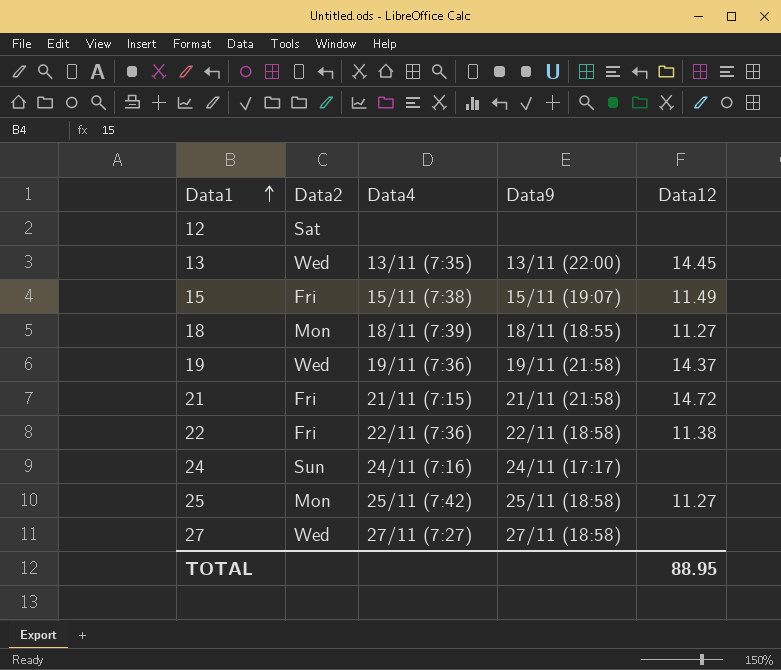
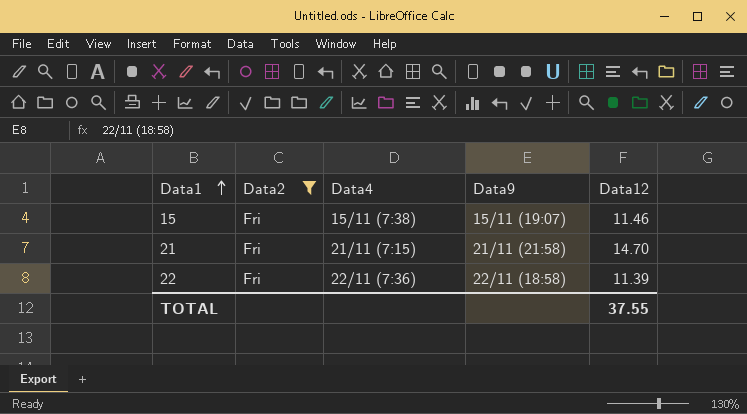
filter: none -> Data2 = Fri
15 | Data12: 11.49 -> 11.46
21 | Data12: 14.72 -> 14.70
22 | Data12: 11.38 -> 11.39
TOTAL | Data12: 88.95 -> 37.55

